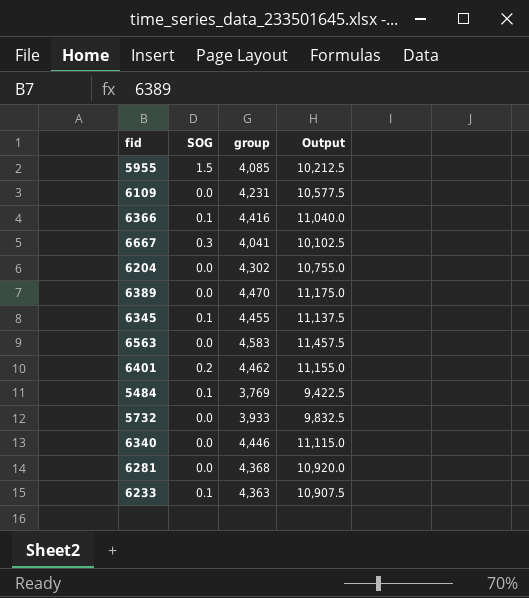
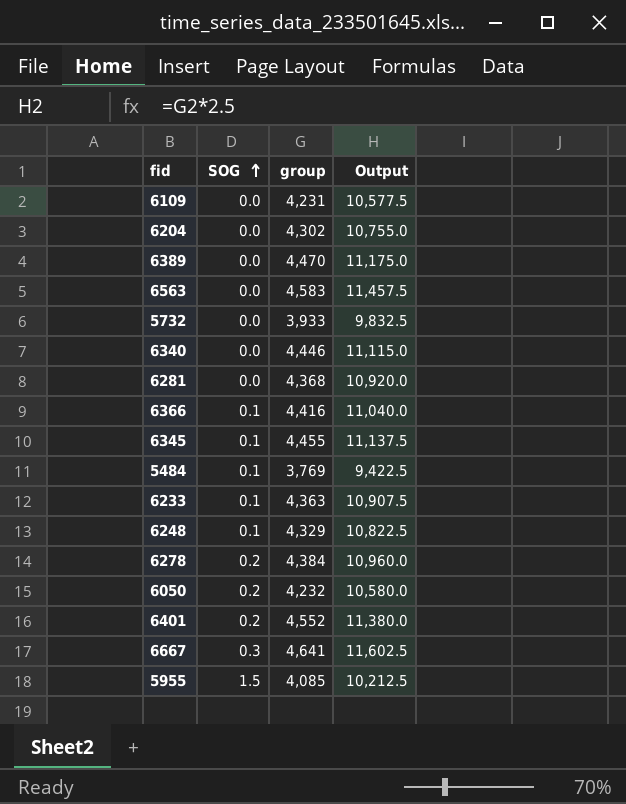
row order: none -> SOG ascending
row 6248: none -> 0.1 | 4,329 | 10,822.5
row 6278: none -> 0.2 | 4,384 | 10,960.0
row 6050: none -> 0.2 | 4,232 | 10,580.0
6401 | group: 4,462 -> 4,552
6401 | Output: 11,155.0 -> 11,380.0
6667 | group: 4,041 -> 4,641
6667 | Output: 10,102.5 -> 11,602.5

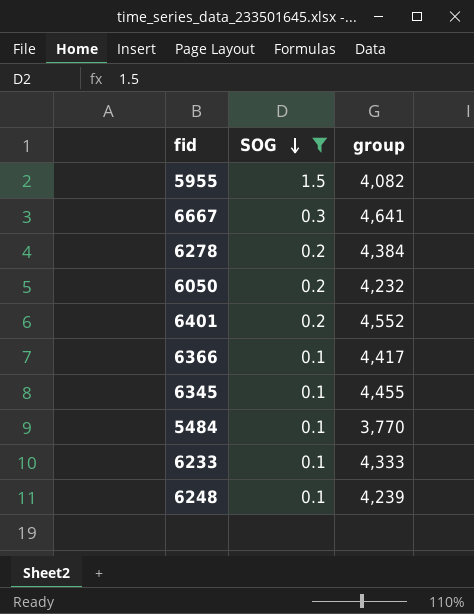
filter: none -> SOG != 0.0
row order: SOG ascending -> SOG descending
column Output | formula: [group] * 2.5 -> none
5955 | group: 4,085 -> 4,082
6366 | group: 4,416 -> 4,417
5484 | group: 3,769 -> 3,770
6233 | group: 4,363 -> 4,333
6248 | group: 4,329 -> 4,239

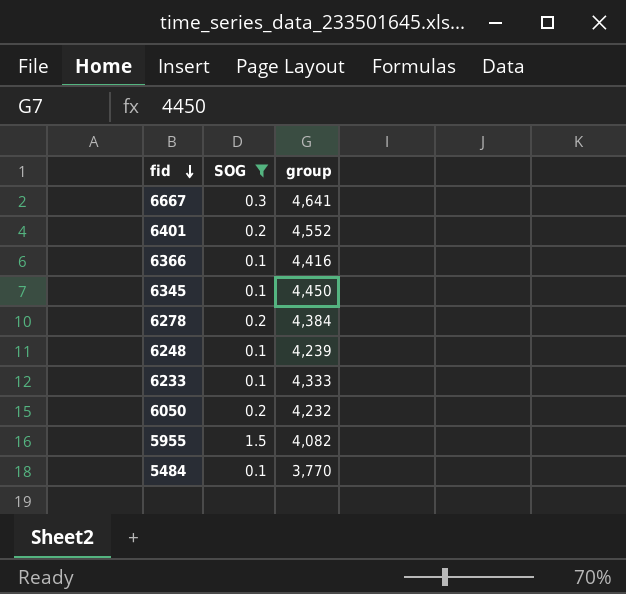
row order: SOG descending -> fid descending
6366 | group: 4,417 -> 4,416
6345 | group: 4,455 -> 4,450

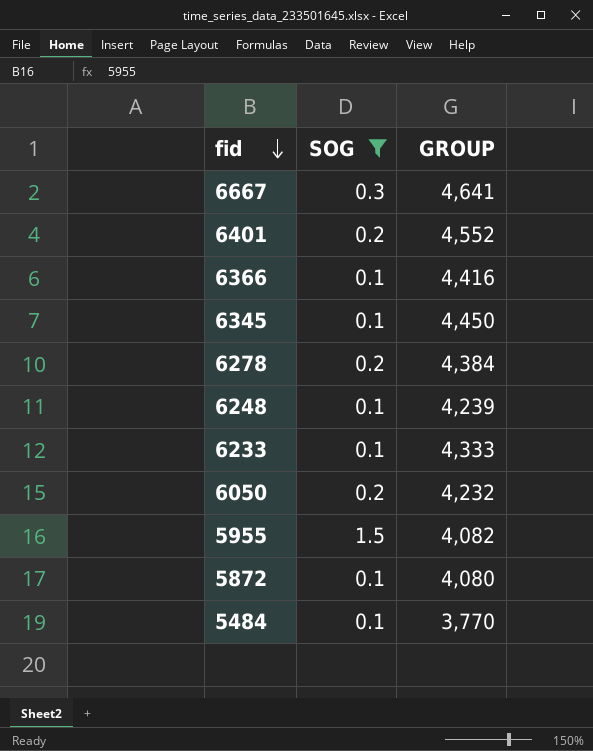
column name: group -> GROUP
row 5872: none -> 0.1 | 4,080

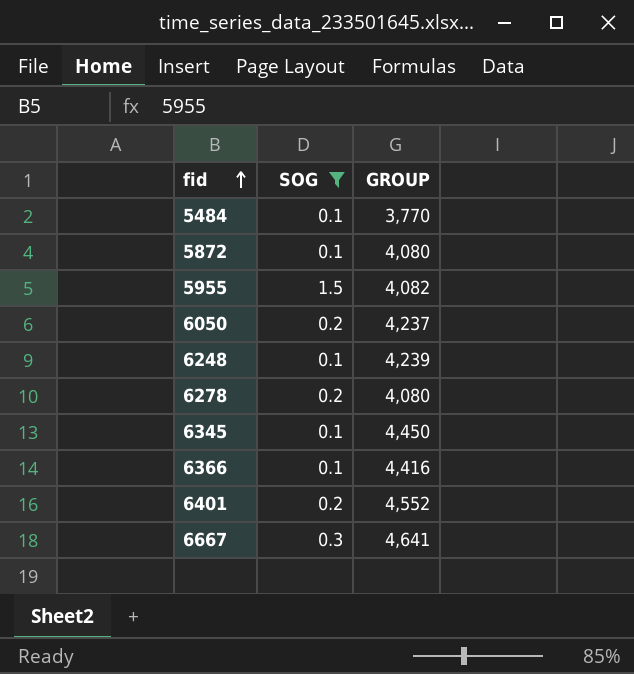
row order: fid descending -> fid ascending
row 6233: 0.1 | 4,333 -> none
6050 | GROUP: 4,232 -> 4,237
6278 | GROUP: 4,384 -> 4,080

